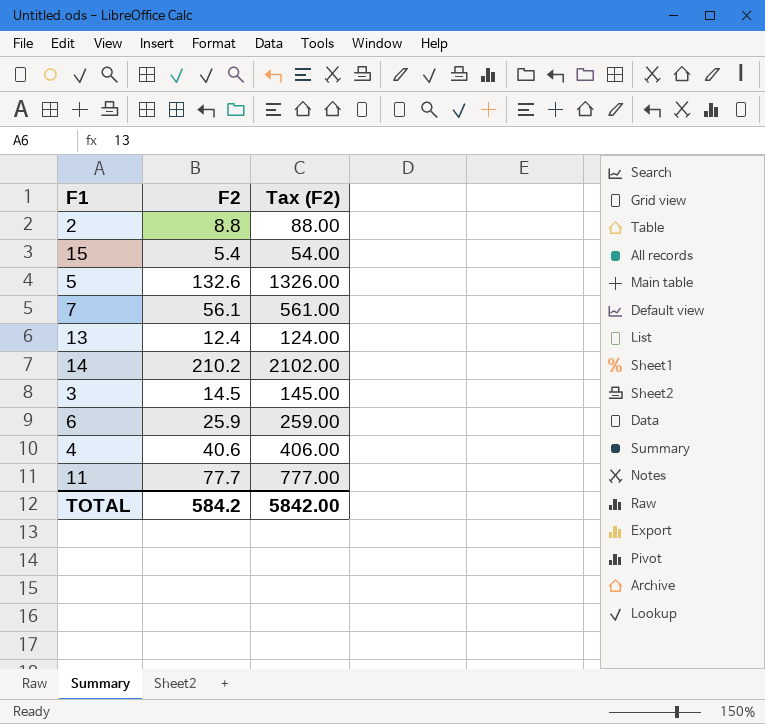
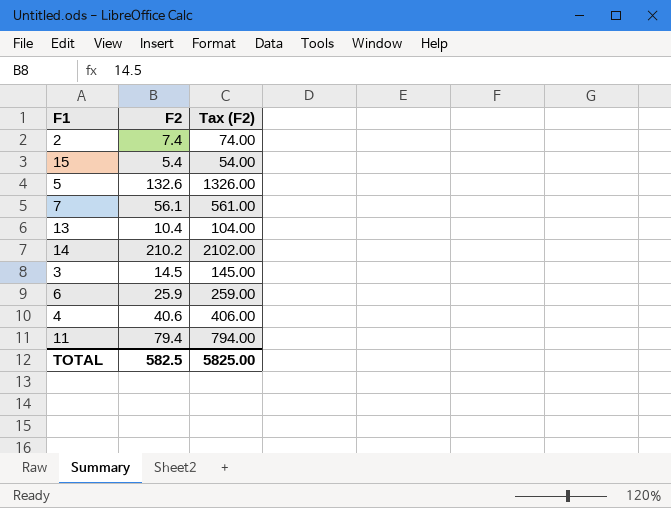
2 | F2: 8.8 -> 7.4
2 | Tax (F2): 88.00 -> 74.00
13 | F2: 12.4 -> 10.4
13 | Tax (F2): 124.00 -> 104.00
11 | F2: 77.7 -> 79.4
11 | Tax (F2): 777.00 -> 794.00
TOTAL | F2: 584.2 -> 582.5
TOTAL | Tax (F2): 5842.00 -> 5825.00

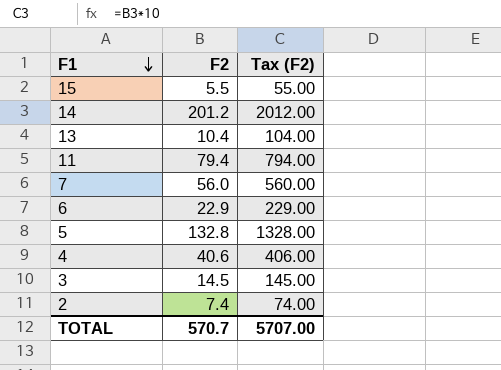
row order: none -> F1 descending
15 | F2: 5.4 -> 5.5
15 | Tax (F2): 54.00 -> 55.00
14 | F2: 210.2 -> 201.2
14 | Tax (F2): 2102.00 -> 2012.00
7 | F2: 56.1 -> 56.0
7 | Tax (F2): 561.00 -> 560.00
6 | F2: 25.9 -> 22.9
6 | Tax (F2): 259.00 -> 229.00
5 | F2: 132.6 -> 132.8
5 | Tax (F2): 1326.00 -> 1328.00
TOTAL | F2: 582.5 -> 570.7
TOTAL | Tax (F2): 5825.00 -> 5707.00

